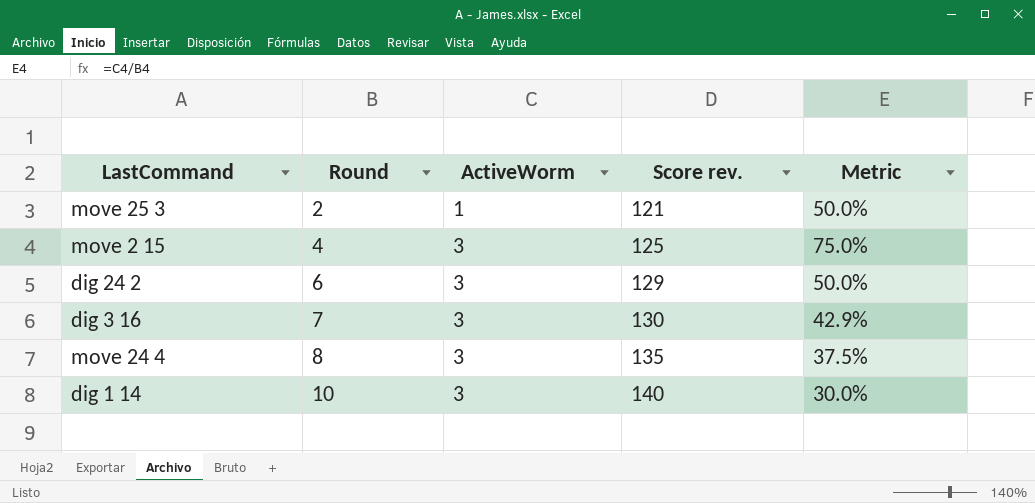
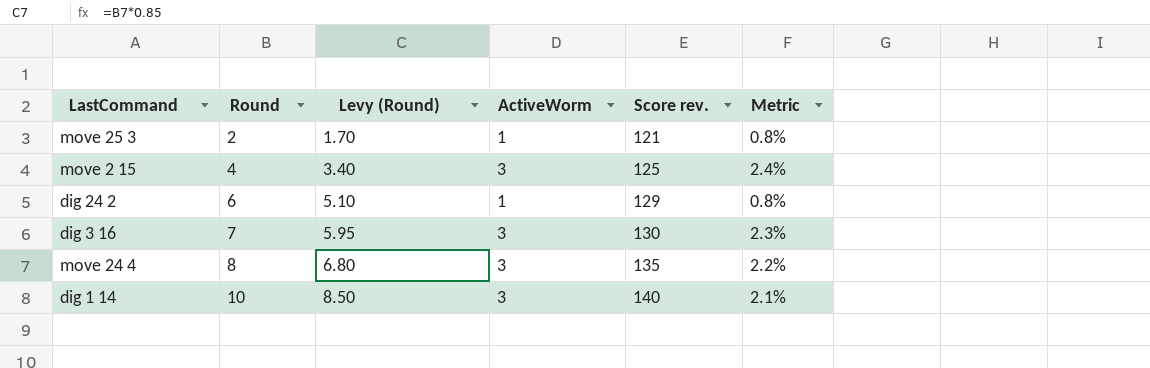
column Levy (Round) | formula: none -> [Round] * 0.85
column Metric | formula: [ActiveWorm] / [Round] -> [ActiveWorm] / [Score rev.]
dig 24 2 | ActiveWorm: 3 -> 1

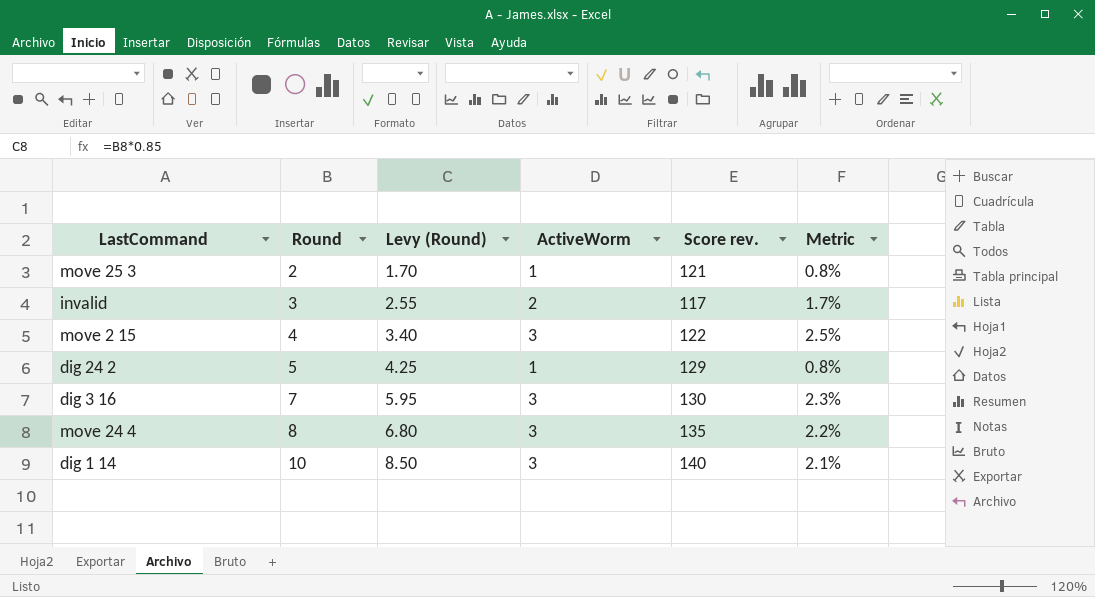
row invalid: none -> 3 | 2.55 | 2 | 117 | 1.7%
move 2 15 | Score rev.: 125 -> 122
move 2 15 | Metric: 2.4% -> 2.5%
dig 24 2 | Round: 6 -> 5
dig 24 2 | Levy (Round): 5.10 -> 4.25

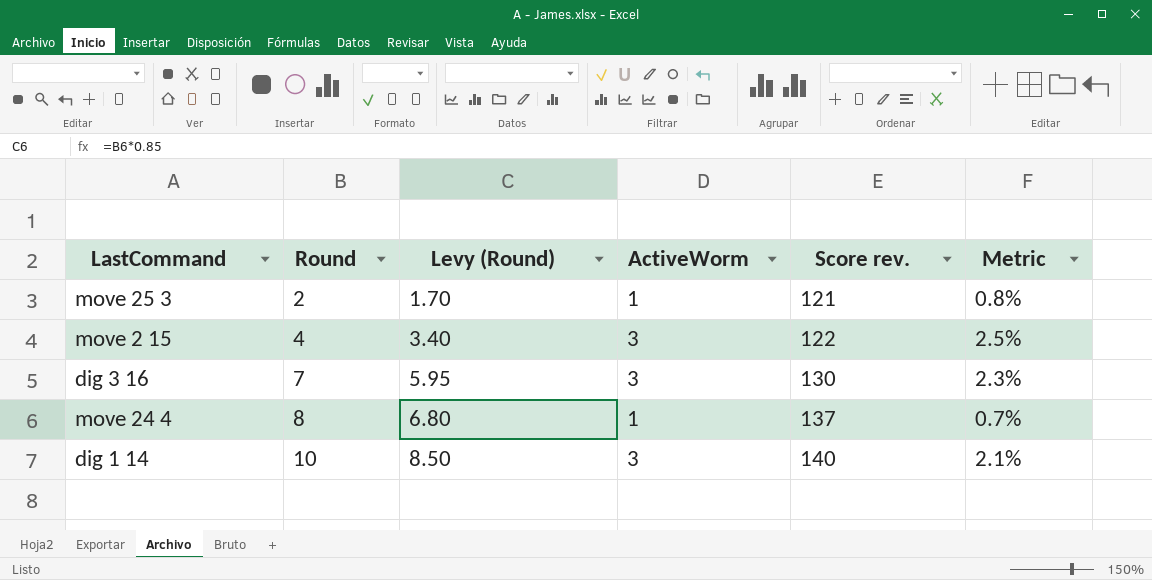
row invalid: 3 | 2.55 | 2 | 117 | 1.7% -> none
row dig 24 2: 5 | 4.25 | 1 | 129 | 0.8% -> none
move 24 4 | ActiveWorm: 3 -> 1
move 24 4 | Score rev.: 135 -> 137
move 24 4 | Metric: 2.2% -> 0.7%

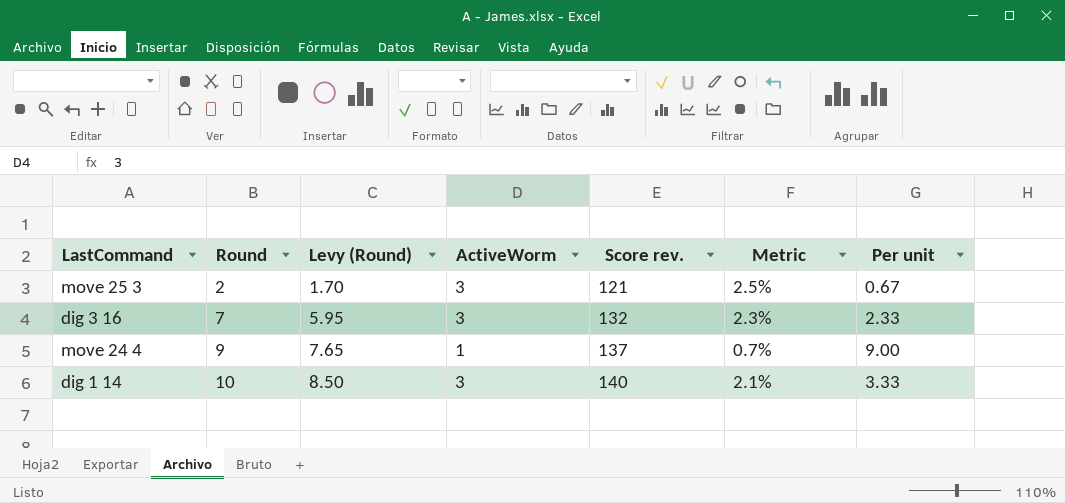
column Per unit | formula: none -> [Round] / [ActiveWorm]
row move 2 15: 4 | 3.40 | 3 | 122 | 2.5% -> none
move 25 3 | ActiveWorm: 1 -> 3
move 25 3 | Metric: 0.8% -> 2.5%
dig 3 16 | Score rev.: 130 -> 132
move 24 4 | Round: 8 -> 9
move 24 4 | Levy (Round): 6.80 -> 7.65

